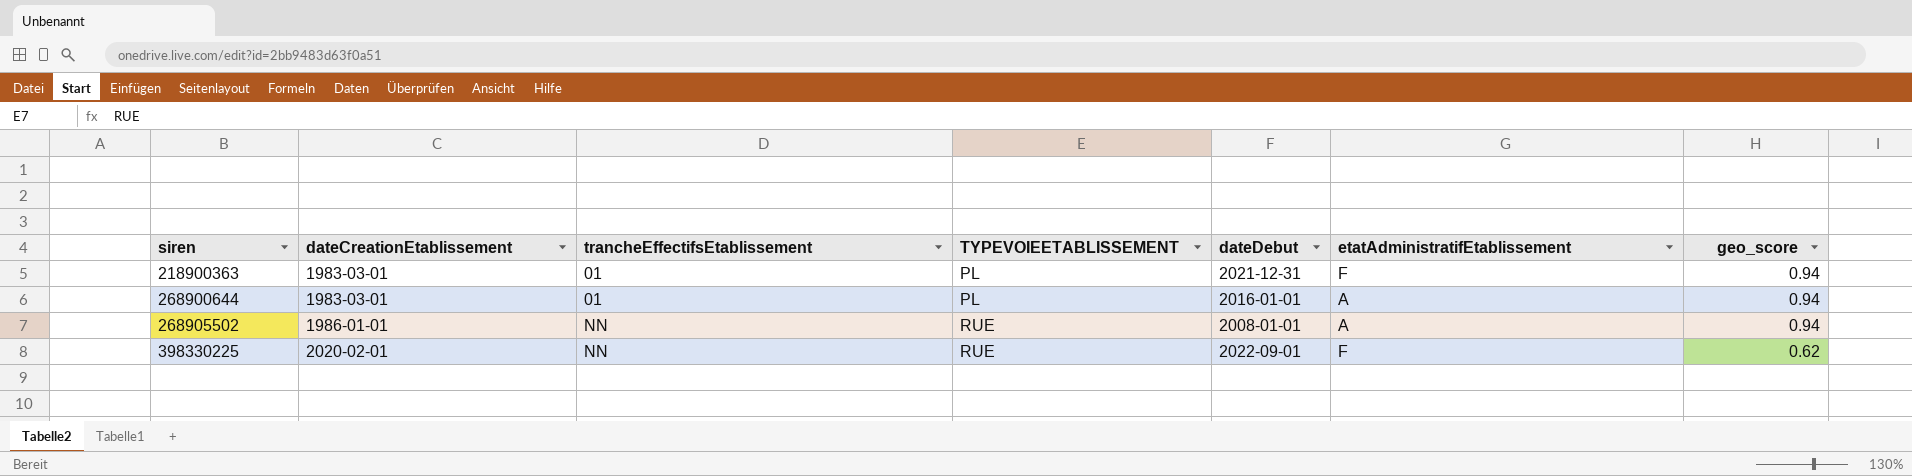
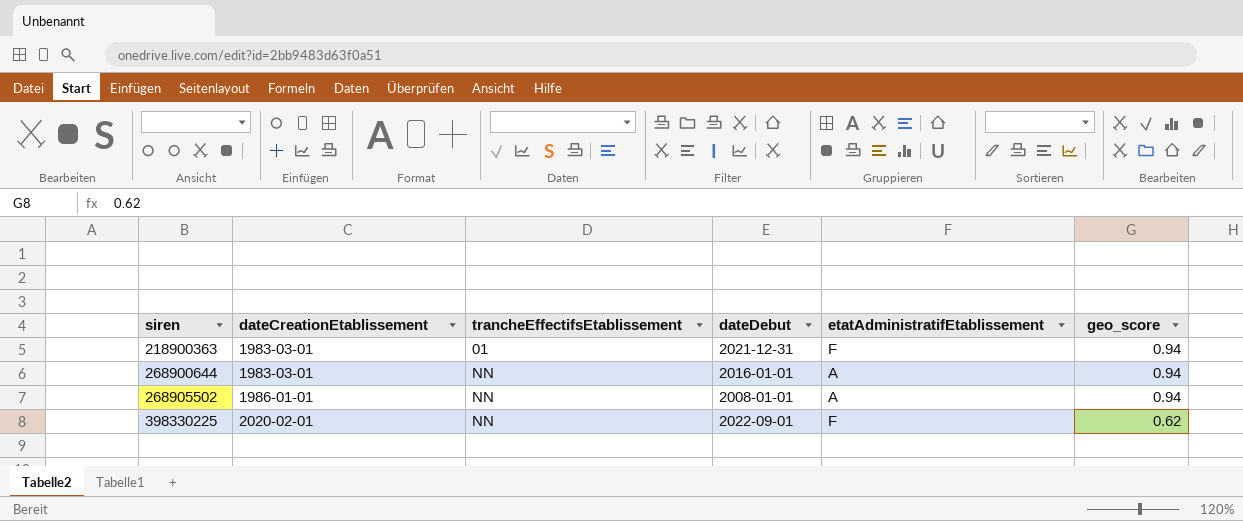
column TYPEVOIEETABLISSEMENT | position: 4 -> none
268900644 | trancheEffectifsEtablissement: 01 -> NN

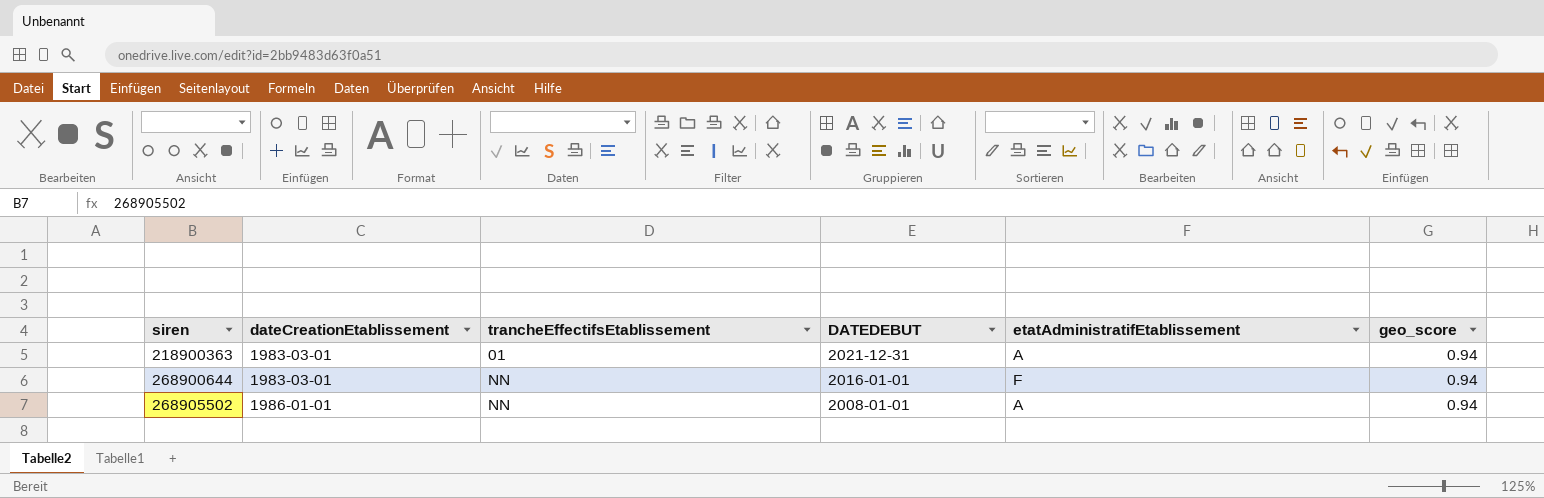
column name: dateDebut -> DATEDEBUT
row 398330225: 2020-02-01 | NN | 2022-09-01 | F | 0.62 -> none
218900363 | etatAdministratifEtablissement: F -> A
268900644 | etatAdministratifEtablissement: A -> F

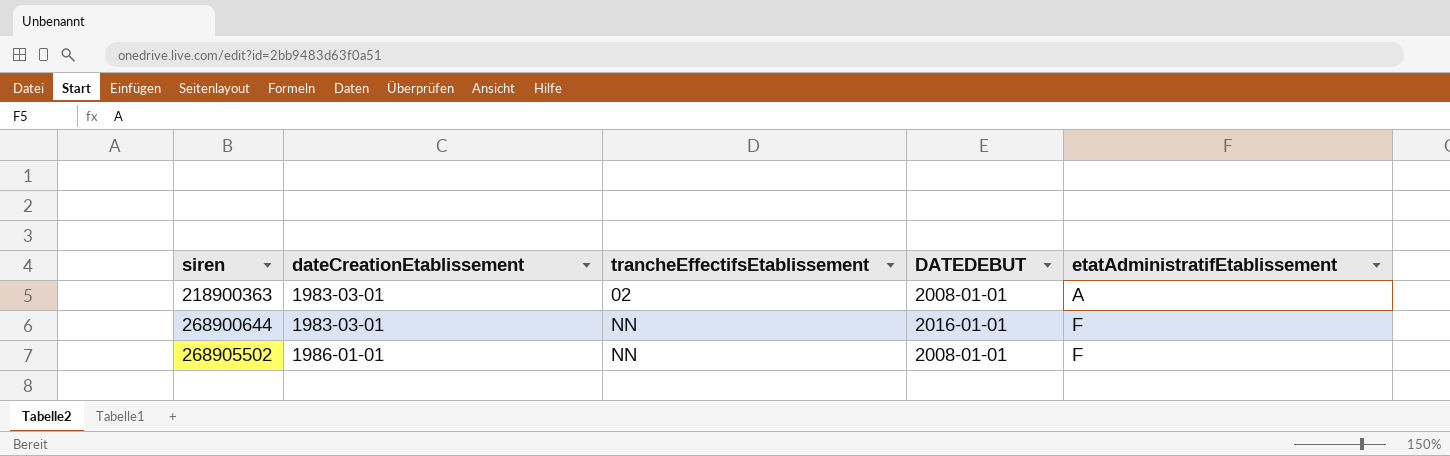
column geo_score | position: 6 -> none
218900363 | trancheEffectifsEtablissement: 01 -> 02
218900363 | DATEDEBUT: 2021-12-31 -> 2008-01-01
268905502 | etatAdministratifEtablissement: A -> F

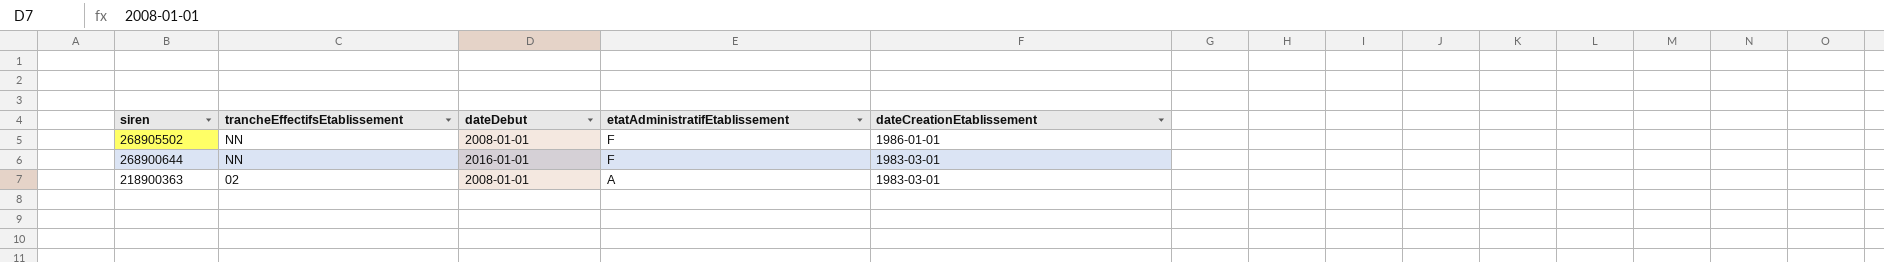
row order: siren ascending -> siren descending
column name: DATEDEBUT -> dateDebut
column dateCreationEtablissement | position: 2 -> 5

